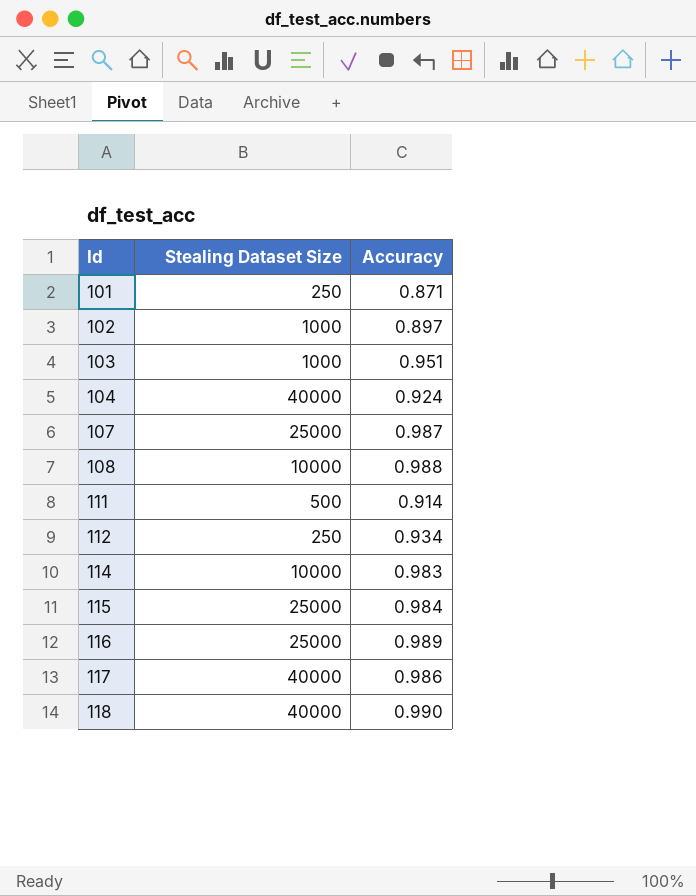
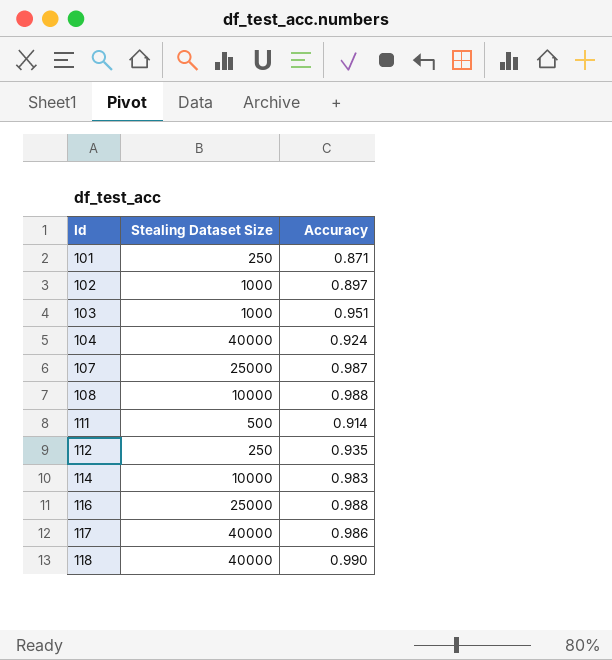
row 115: 25000 | 0.984 -> none
112 | Accuracy: 0.934 -> 0.935
116 | Accuracy: 0.989 -> 0.988

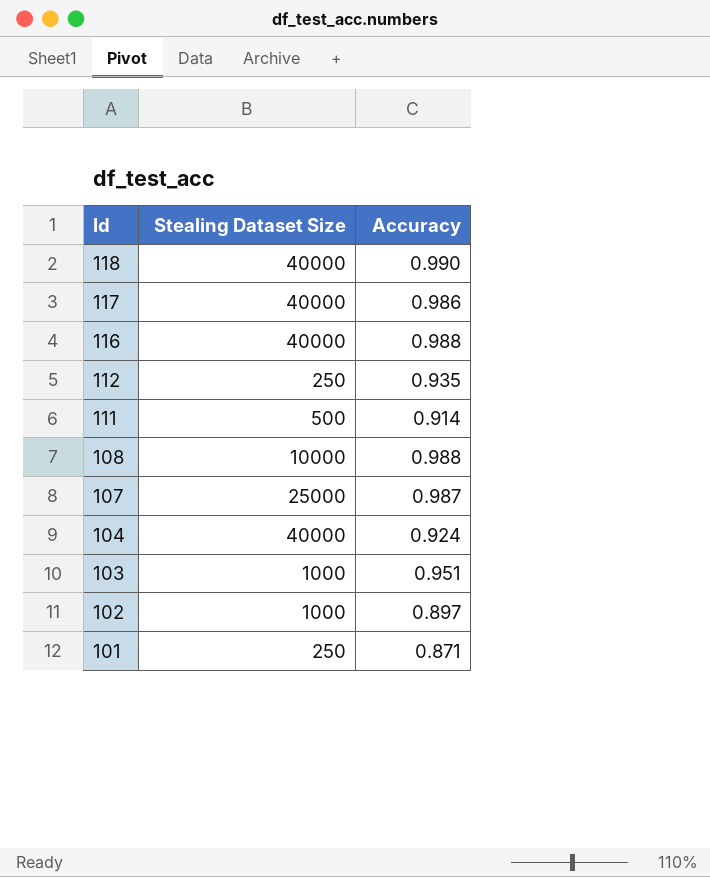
row order: Id ascending -> Id descending
row 114: 10000 | 0.983 -> none
116 | Stealing Dataset Size: 25000 -> 40000

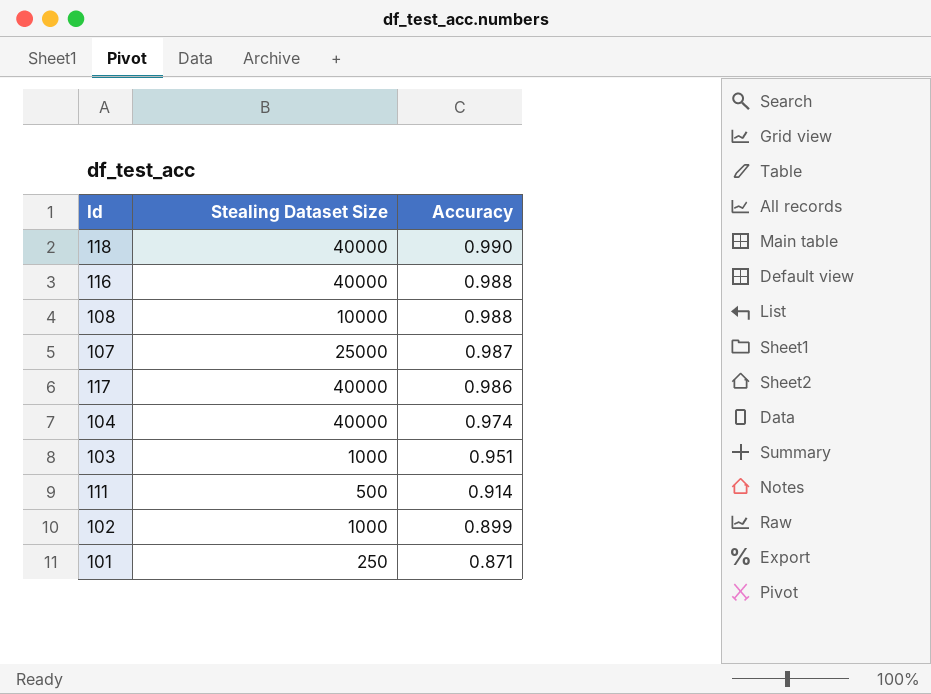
row order: Id descending -> Accuracy descending
row 112: 250 | 0.935 -> none
104 | Accuracy: 0.924 -> 0.974
102 | Accuracy: 0.897 -> 0.899

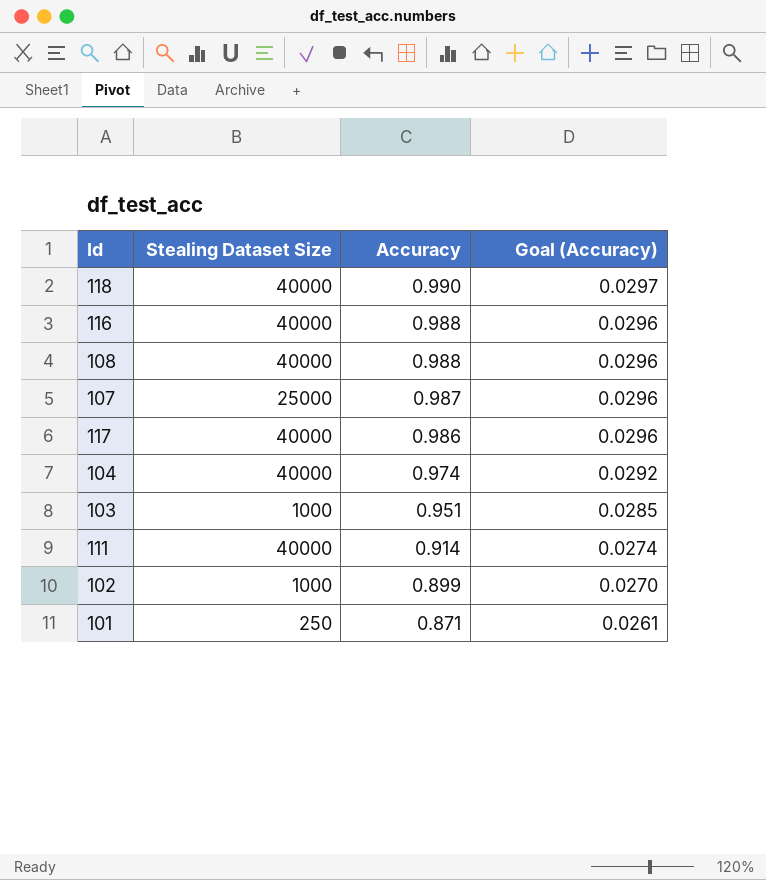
column Goal (Accuracy) | formula: none -> [Accuracy] * 0.03
108 | Stealing Dataset Size: 10000 -> 40000
111 | Stealing Dataset Size: 500 -> 40000

